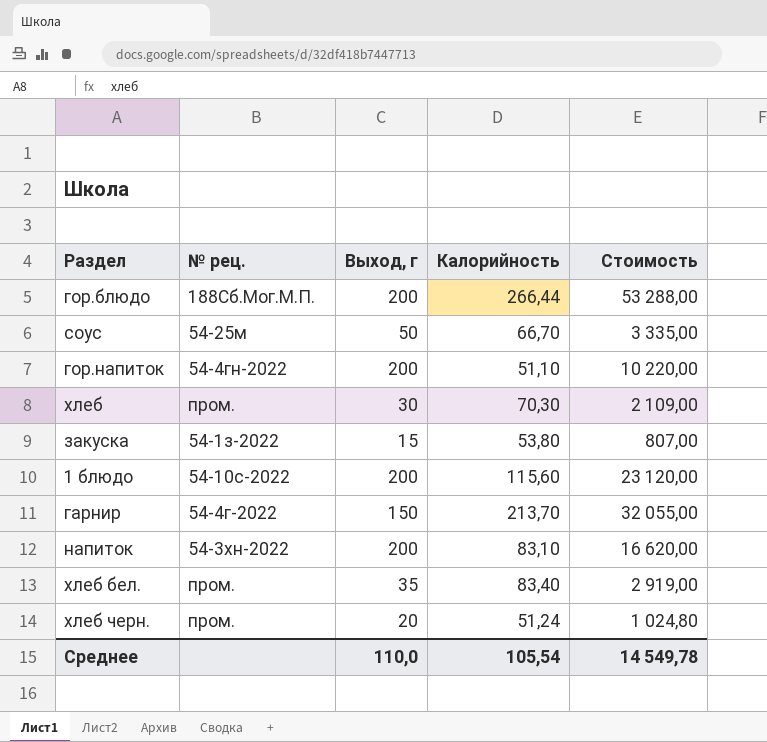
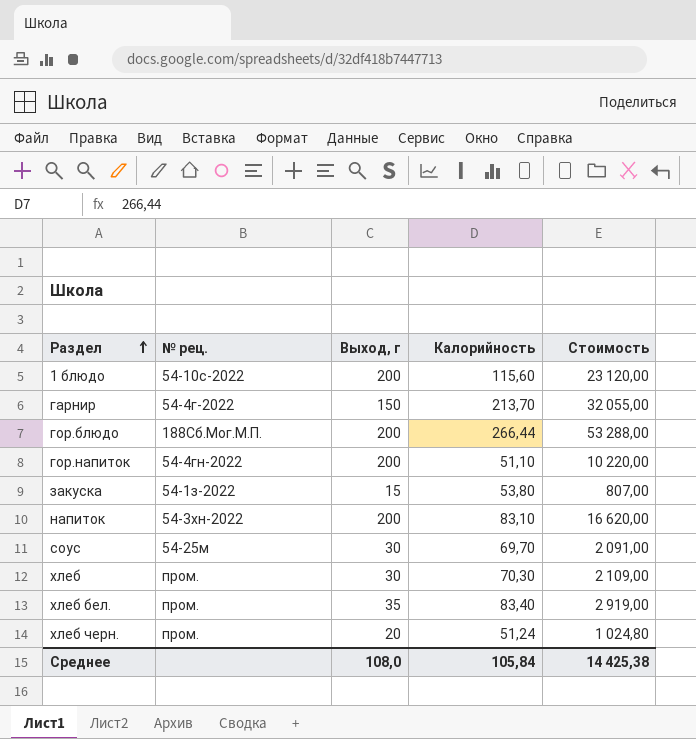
row order: none -> Раздел ascending
соус | Выход, г: 50 -> 30
соус | Калорийность: 66,70 -> 69,70
соус | Стоимость: 3 335,00 -> 2 091,00
Среднее | Выход, г: 110,0 -> 108,0
Среднее | Калорийность: 105,54 -> 105,84
Среднее | Стоимость: 14 549,78 -> 14 425,38

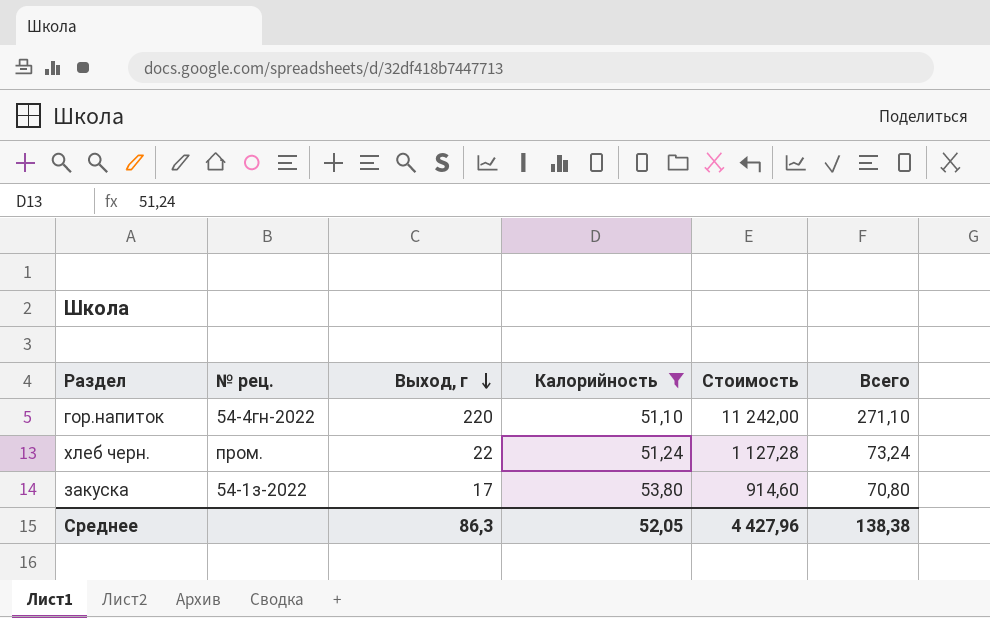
filter: none -> Калорийность <= 53,80
row order: Раздел ascending -> Выход, г descending
column Всего | formula: none -> [Выход, г] + [Калорийность]
гор.напиток | Выход, г: 200 -> 220
гор.напиток | Стоимость: 10 220,00 -> 11 242,00
хлеб черн. | Выход, г: 20 -> 22
хлеб черн. | Стоимость: 1 024,80 -> 1 127,28
закуска | Выход, г: 15 -> 17
закуска | Стоимость: 807,00 -> 914,60
Среднее | Выход, г: 108,0 -> 86,3
Среднее | Калорийность: 105,84 -> 52,05
Среднее | Стоимость: 14 425,38 -> 4 427,96

